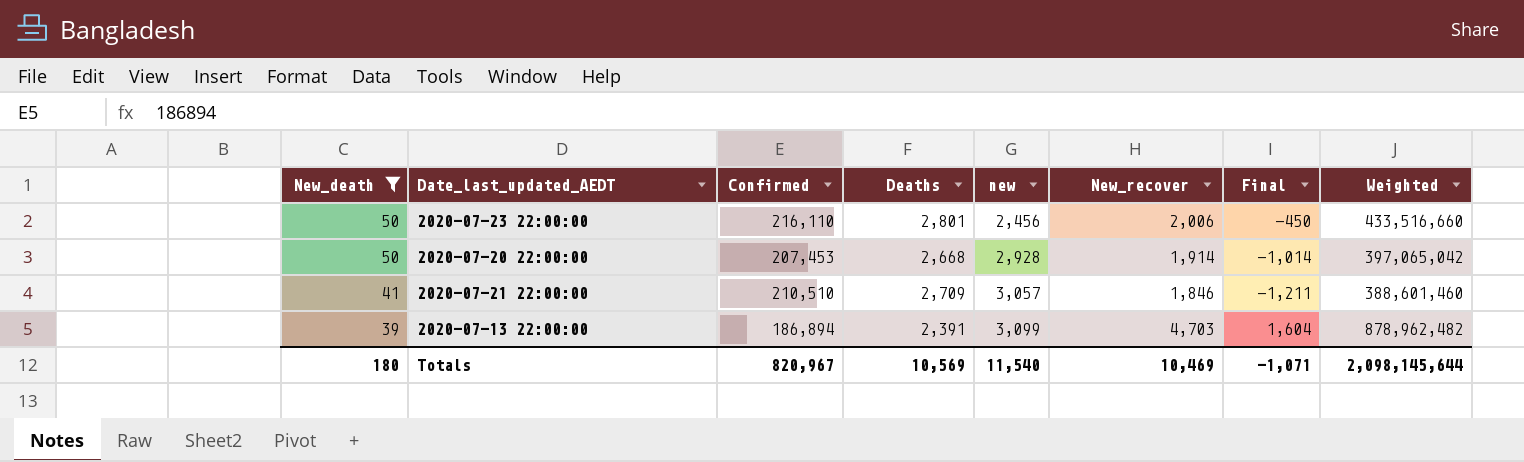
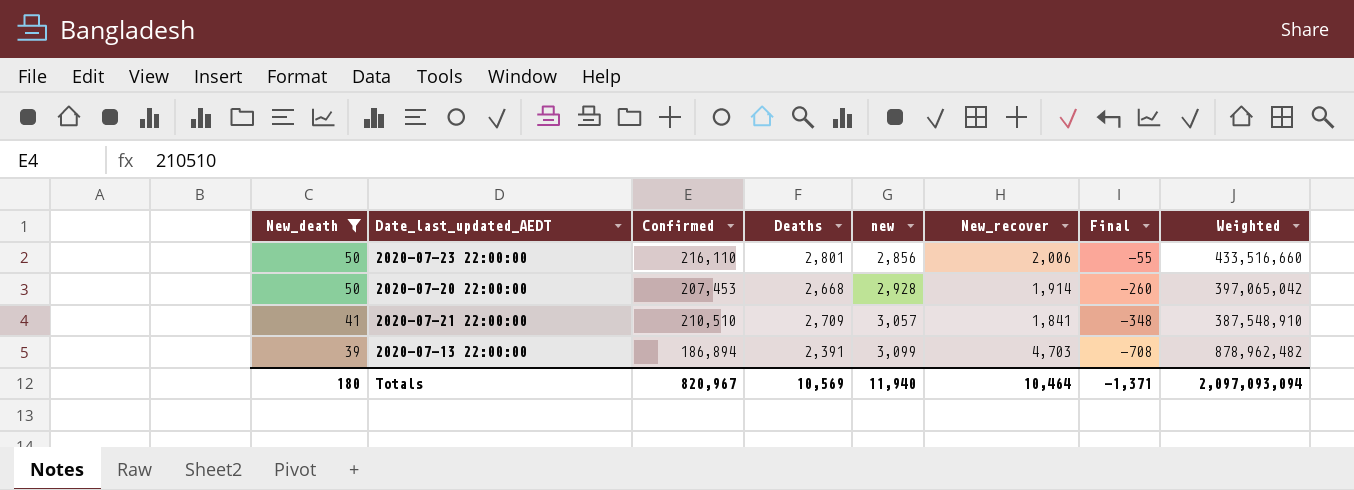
column Final | formula: [New_recover] - [new] -> [Deaths] - [new]
2020-07-23 22:00:00 | new: 2,456 -> 2,856
2020-07-21 22:00:00 | New_recover: 1,846 -> 1,841
2020-07-21 22:00:00 | Weighted: 388,601,460 -> 387,548,910
Totals | new: 11,540 -> 11,940
Totals | New_recover: 10,469 -> 10,464
Totals | Final: -1,071 -> -1,371
Totals | Weighted: 2,098,145,644 -> 2,097,093,094

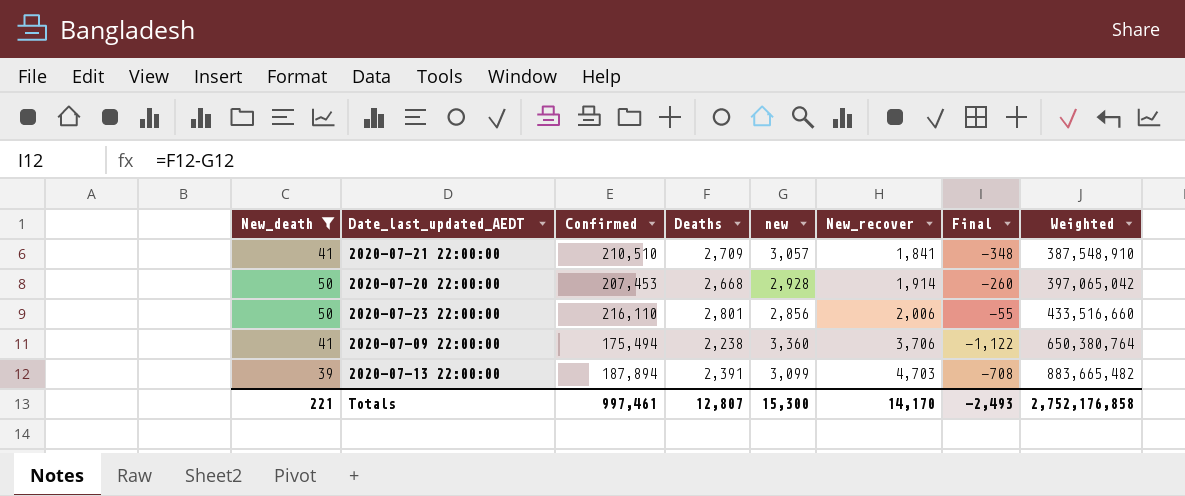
row order: New_death descending -> New_recover ascending
row 2020-07-09 22:00:00: none -> 41 | 175,494 | 2,238 | 3,360 | 3,706 | -1,122 | 650,380,764
2020-07-13 22:00:00 | Confirmed: 186,894 -> 187,894
2020-07-13 22:00:00 | Weighted: 878,962,482 -> 883,665,482
Totals | New_death: 180 -> 221
Totals | Confirmed: 820,967 -> 997,461
Totals | Deaths: 10,569 -> 12,807
Totals | new: 11,940 -> 15,300
Totals | New_recover: 10,464 -> 14,170
Totals | Final: -1,371 -> -2,493
Totals | Weighted: 2,097,093,094 -> 2,752,176,858

